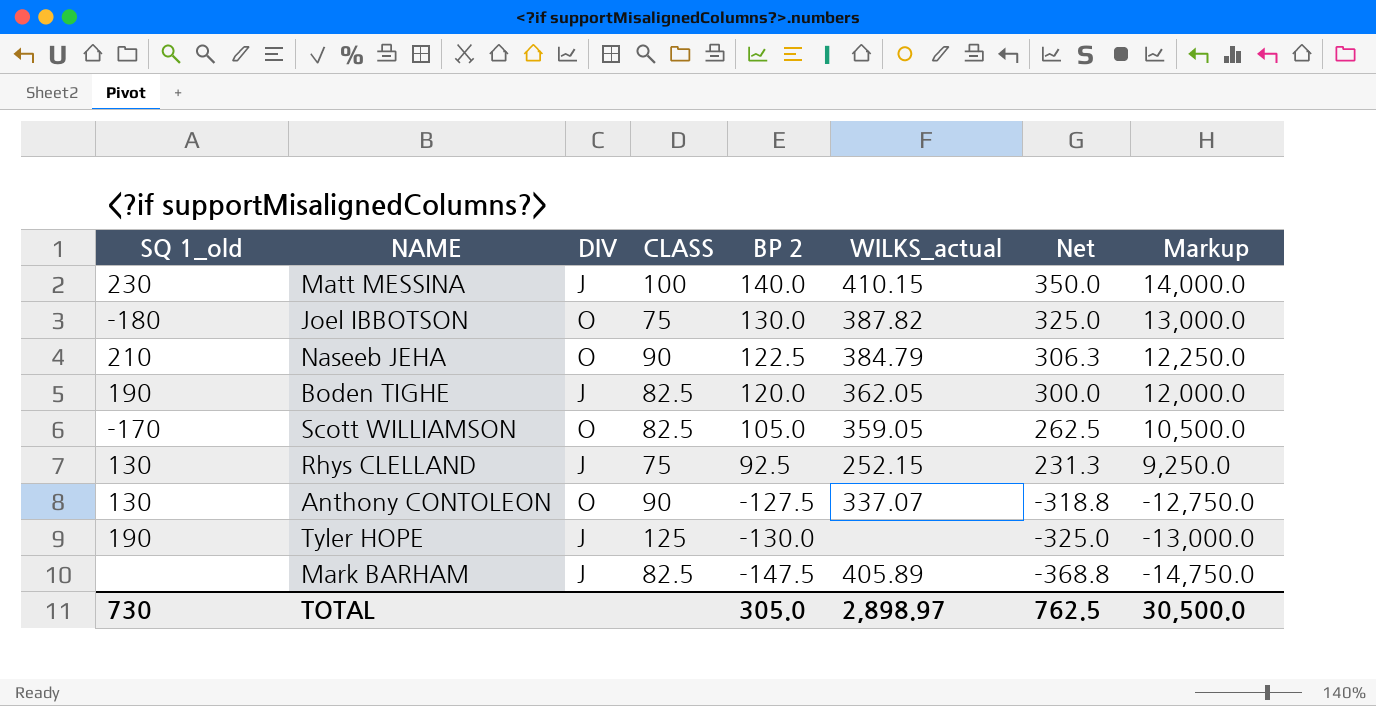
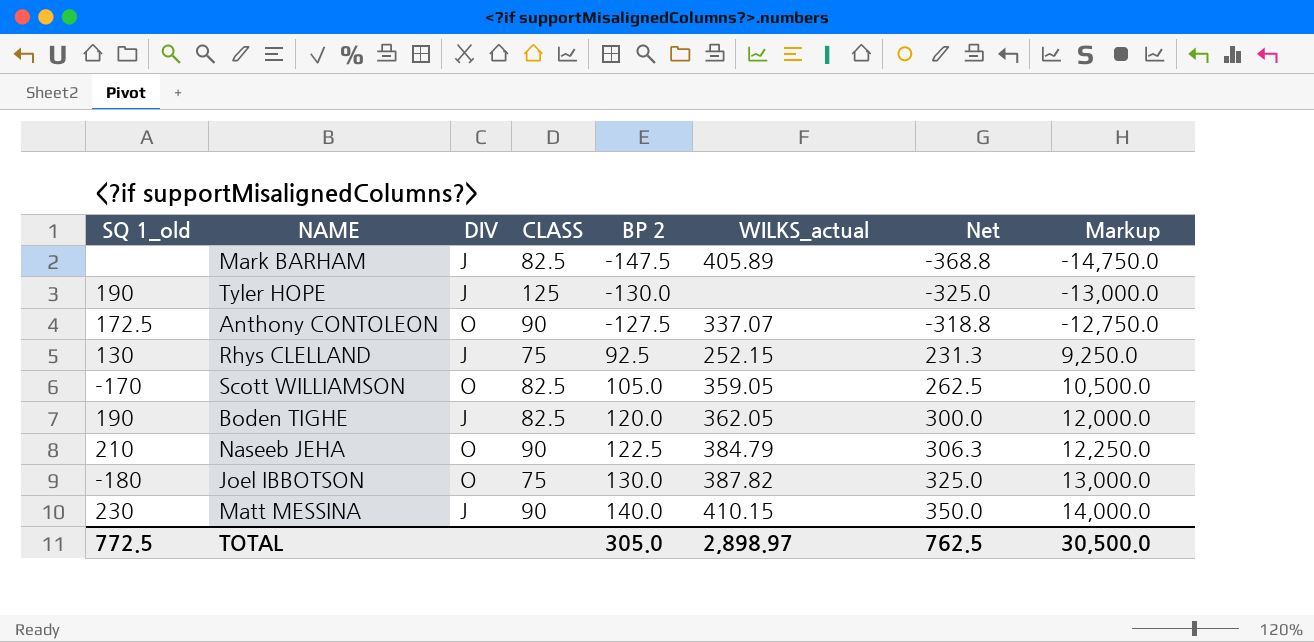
row order: BP 2 descending -> BP 2 ascending
Anthony CONTOLEON | SQ 1_old: 130 -> 172.5
Matt MESSINA | CLASS: 100 -> 90
TOTAL | SQ 1_old: 730 -> 772.5

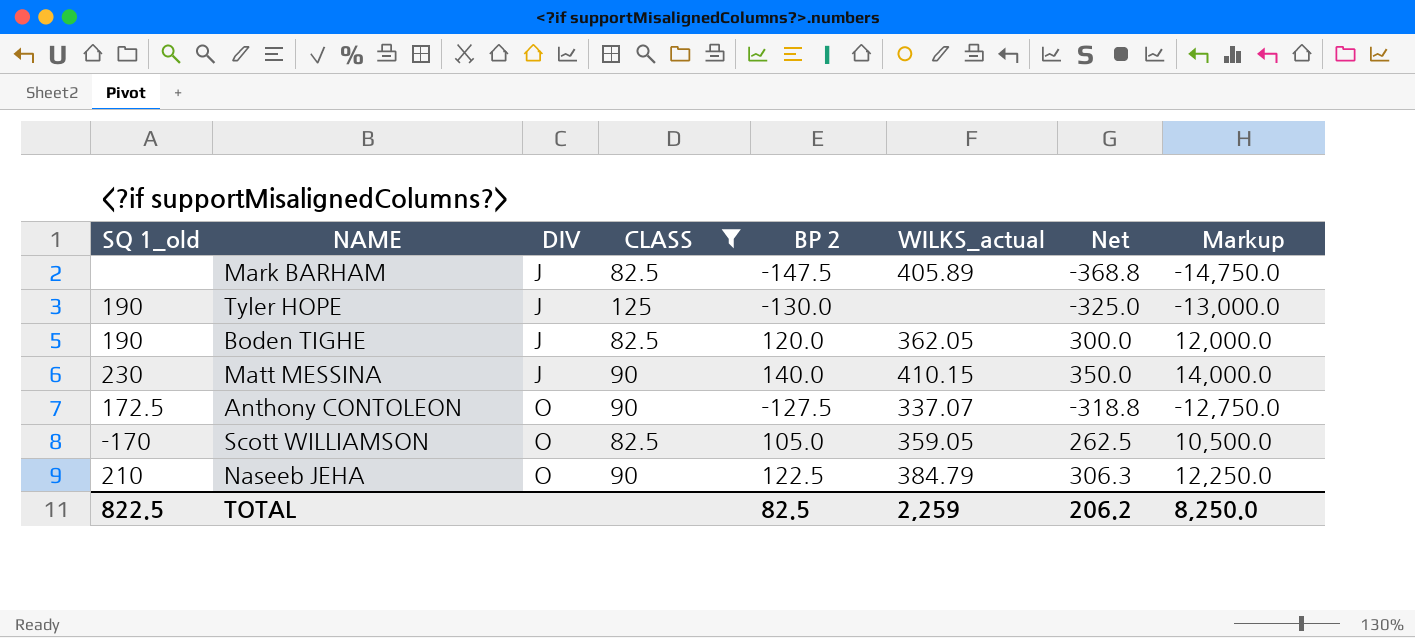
filter: none -> CLASS != 75
row order: BP 2 ascending -> DIV ascending
TOTAL | SQ 1_old: 772.5 -> 822.5
TOTAL | BP 2: 305.0 -> 82.5
TOTAL | WILKS_actual: 2,898.97 -> 2,259
TOTAL | Net: 762.5 -> 206.2
TOTAL | Markup: 30,500.0 -> 8,250.0

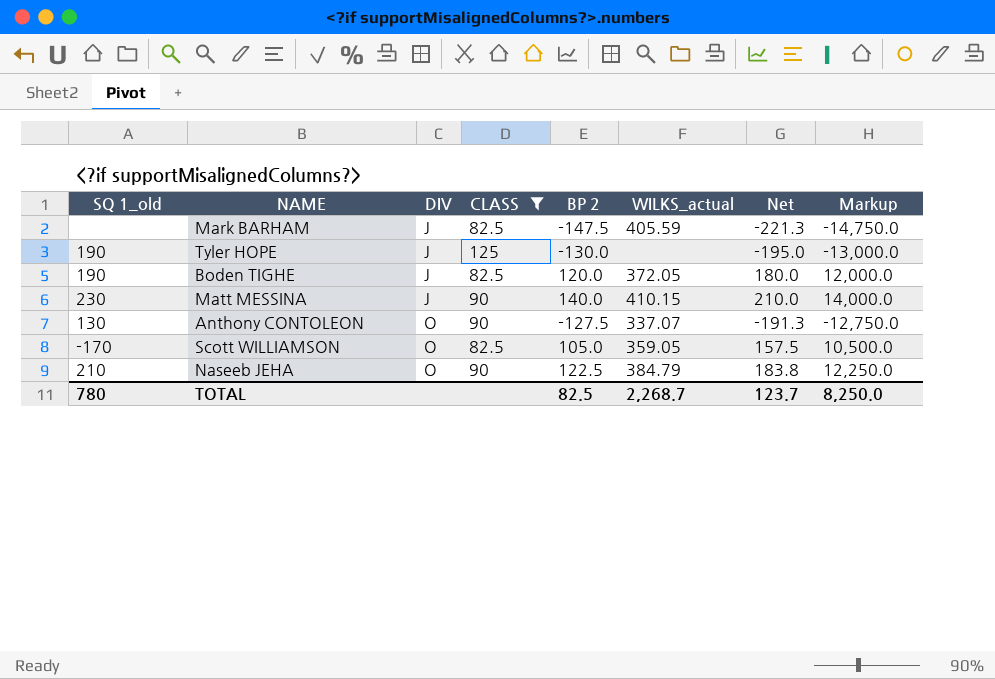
column Net | formula: [BP 2] * 2.5 -> [BP 2] * 1.5
Mark BARHAM | WILKS_actual: 405.89 -> 405.59
Boden TIGHE | WILKS_actual: 362.05 -> 372.05
Anthony CONTOLEON | SQ 1_old: 172.5 -> 130
TOTAL | SQ 1_old: 822.5 -> 780
TOTAL | WILKS_actual: 2,259 -> 2,268.7
TOTAL | Net: 206.2 -> 123.7

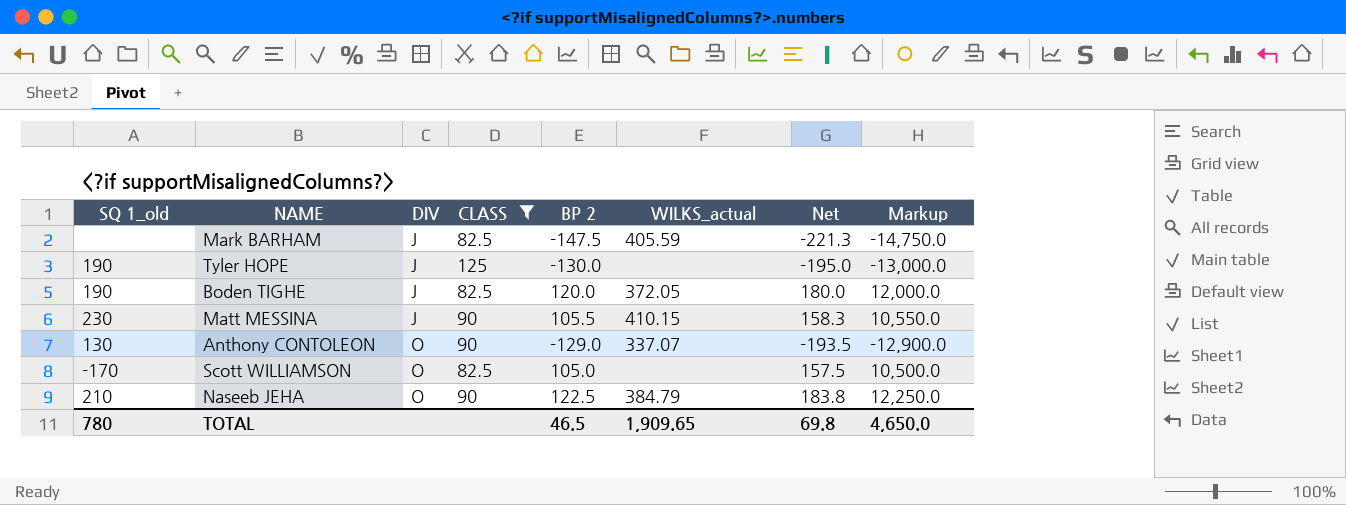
Matt MESSINA | BP 2: 140.0 -> 105.5
Matt MESSINA | Net: 210.0 -> 158.3
Matt MESSINA | Markup: 14,000.0 -> 10,550.0
Anthony CONTOLEON | BP 2: -127.5 -> -129.0
Anthony CONTOLEON | Net: -191.3 -> -193.5
Anthony CONTOLEON | Markup: -12,750.0 -> -12,900.0
Scott WILLIAMSON | WILKS_actual: 359.05 -> none
TOTAL | BP 2: 82.5 -> 46.5
TOTAL | WILKS_actual: 2,268.7 -> 1,909.65
TOTAL | Net: 123.7 -> 69.8
TOTAL | Markup: 8,250.0 -> 4,650.0

